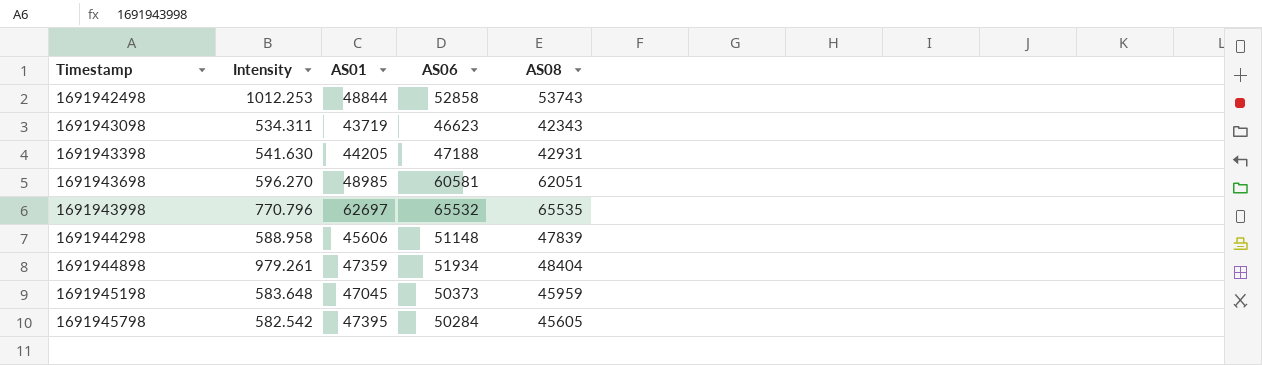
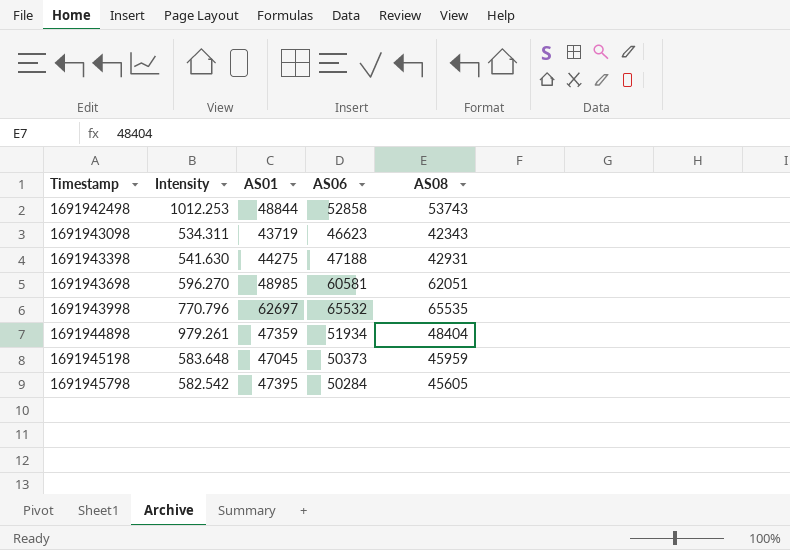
row 1691944298: 588.958 | 45606 | 51148 | 47839 -> none
1691943398 | AS01: 44205 -> 44275

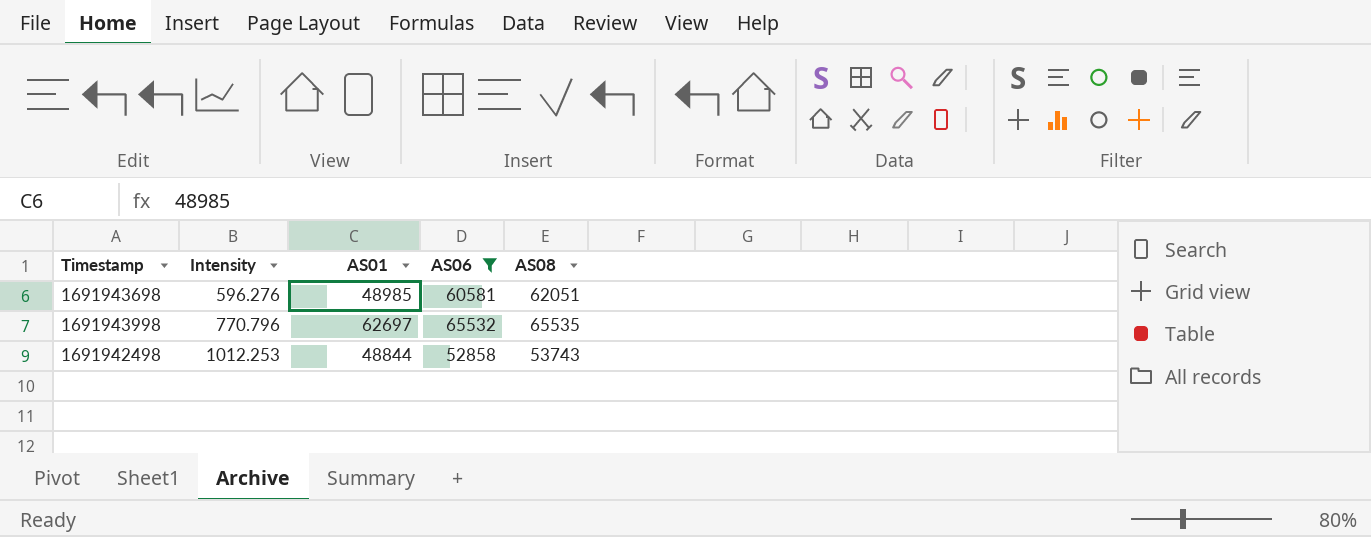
filter: none -> AS06 >= 52858
row order: Timestamp ascending -> Intensity ascending
1691943698 | Intensity: 596.270 -> 596.276

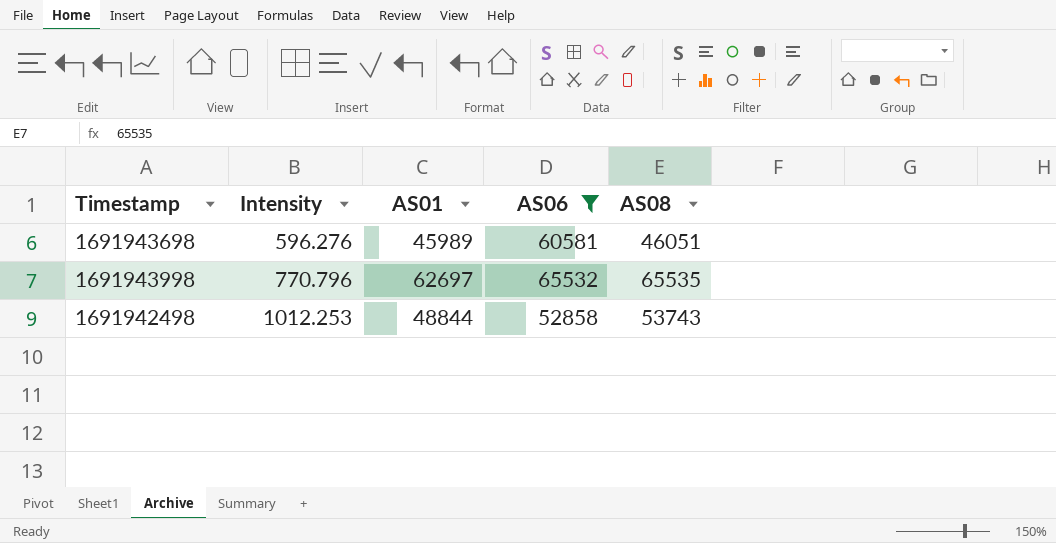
1691943698 | AS01: 48985 -> 45989
1691943698 | AS08: 62051 -> 46051

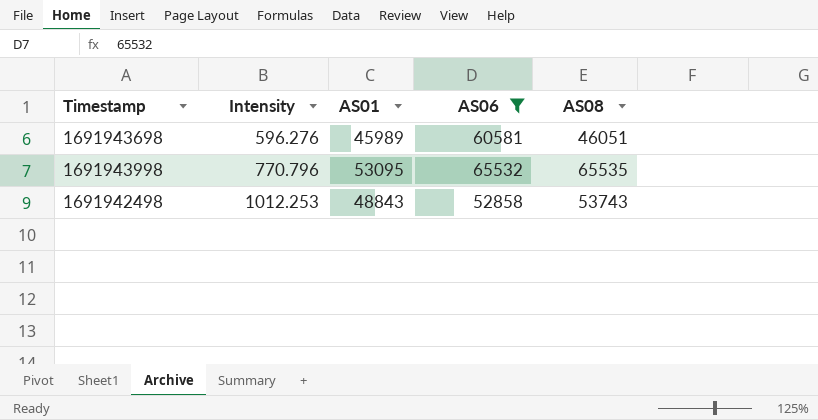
1691943998 | AS01: 62697 -> 53095
1691942498 | AS01: 48844 -> 48843

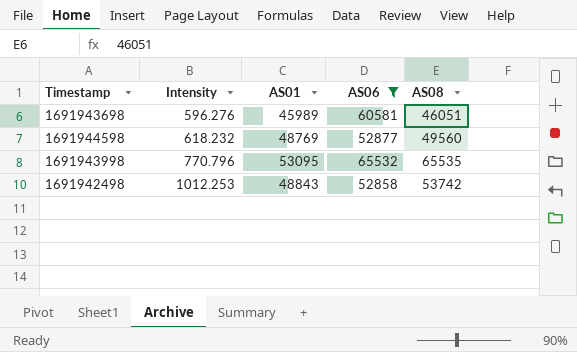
row 1691944598: none -> 618.232 | 48769 | 52877 | 49560
1691942498 | AS08: 53743 -> 53742

